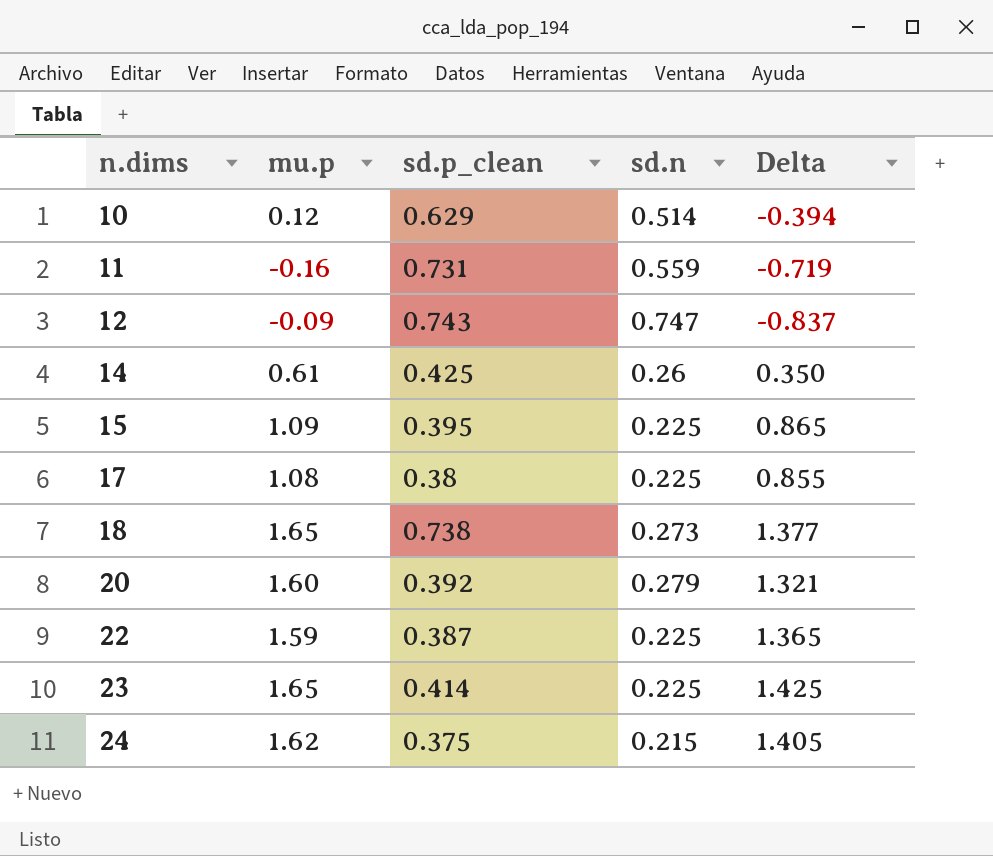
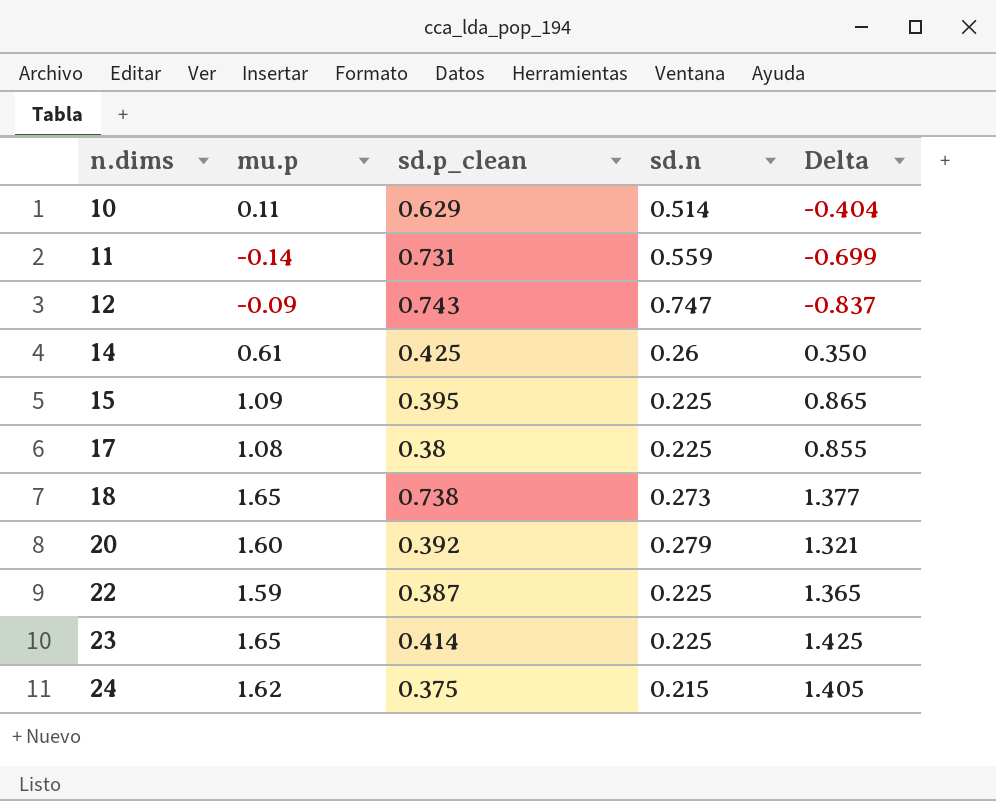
10 | mu.p: 0.12 -> 0.11
10 | Delta: -0.394 -> -0.404
11 | mu.p: -0.16 -> -0.14
11 | Delta: -0.719 -> -0.699

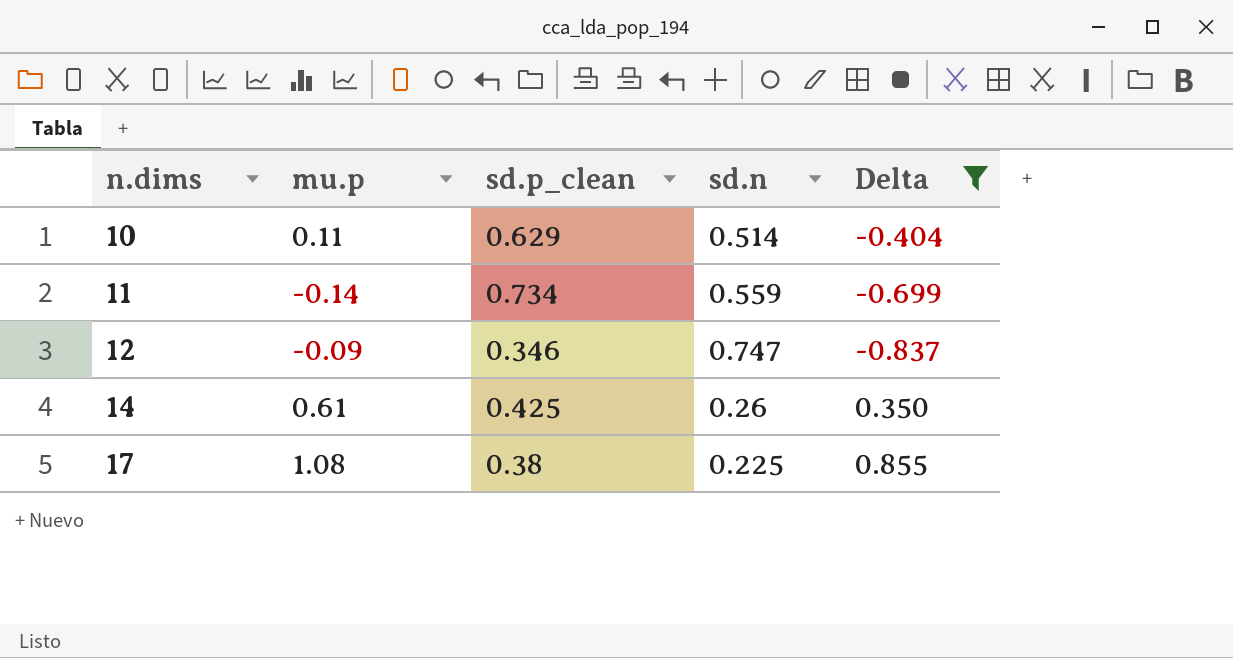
filter: none -> Delta <= 0.855
11 | sd.p_clean: 0.731 -> 0.734
12 | sd.p_clean: 0.743 -> 0.346

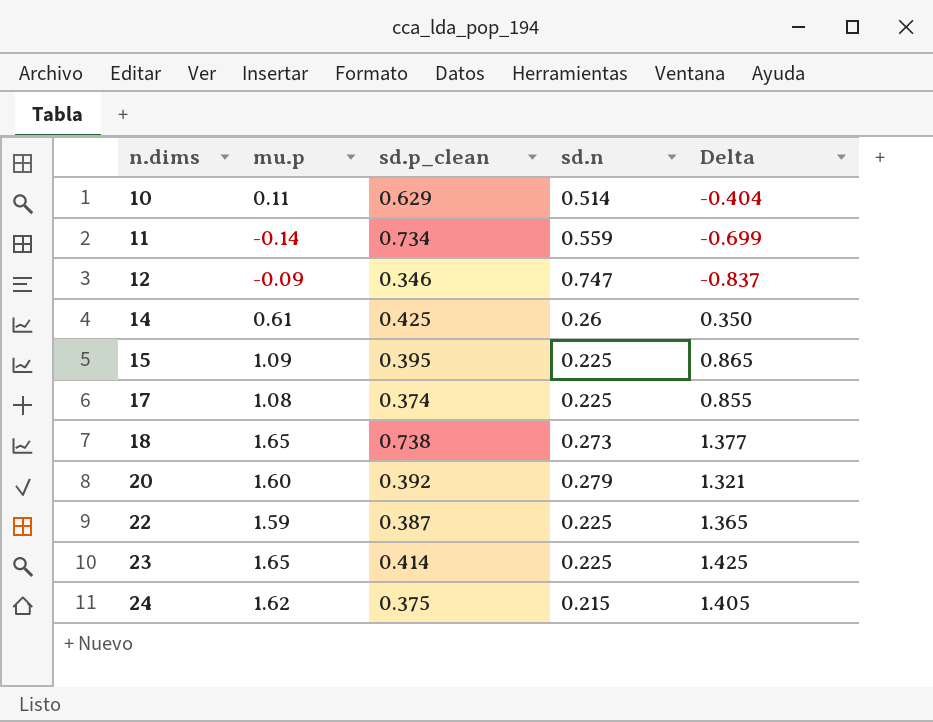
filter: Delta <= 0.855 -> none
17 | sd.p_clean: 0.38 -> 0.374

